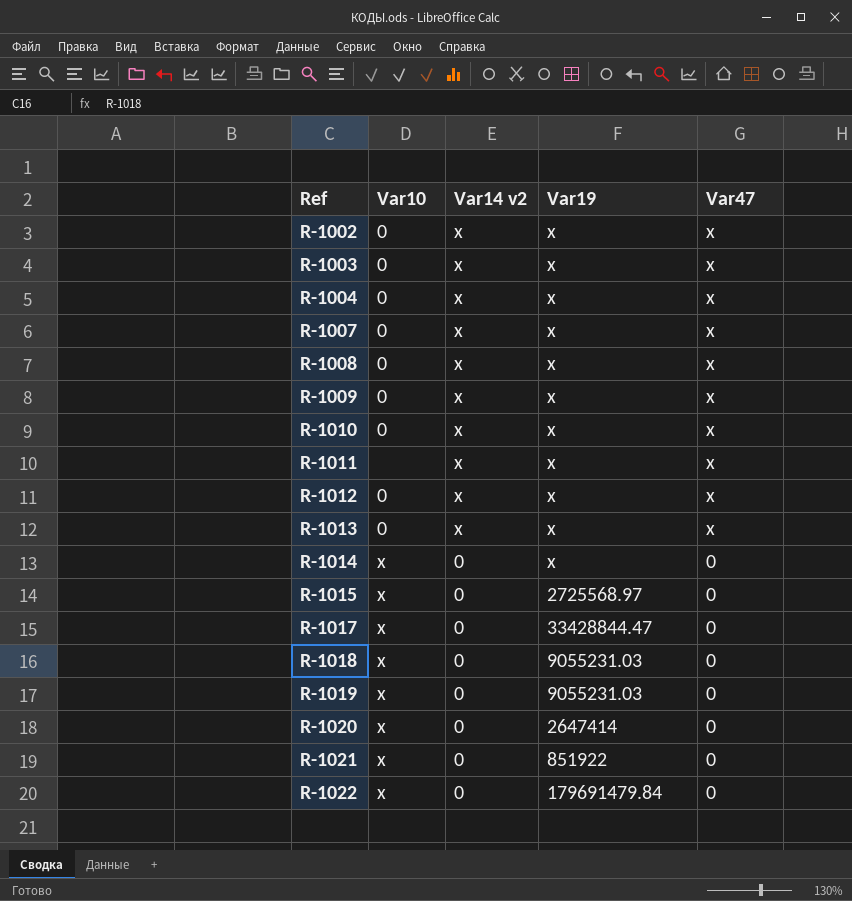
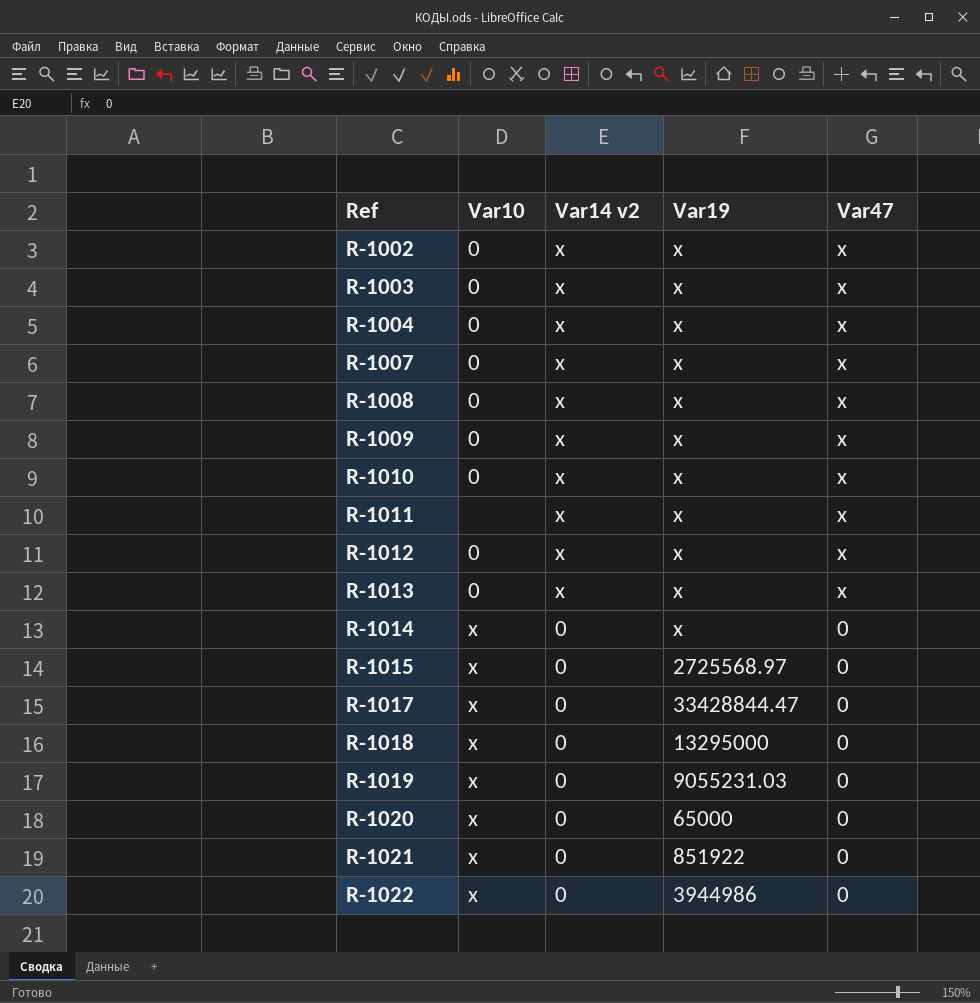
R-1018 | Var19: 9055231.03 -> 13295000
R-1020 | Var19: 2647414 -> 65000
R-1022 | Var19: 179691479.84 -> 3944986

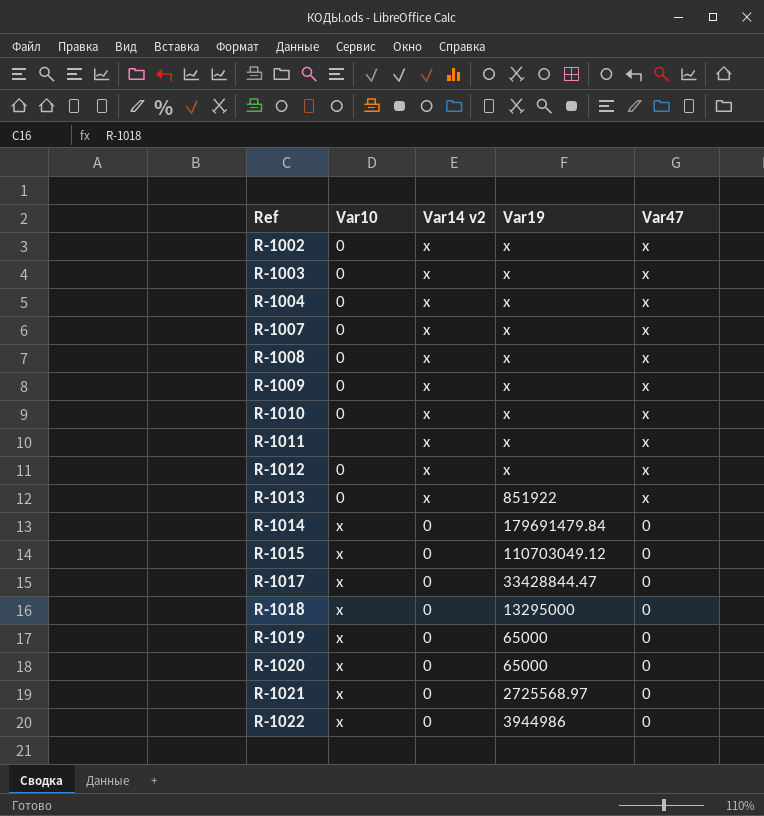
R-1013 | Var19: х -> 851922
R-1014 | Var19: х -> 179691479.84
R-1015 | Var19: 2725568.97 -> 110703049.12
R-1019 | Var19: 9055231.03 -> 65000
R-1021 | Var19: 851922 -> 2725568.97

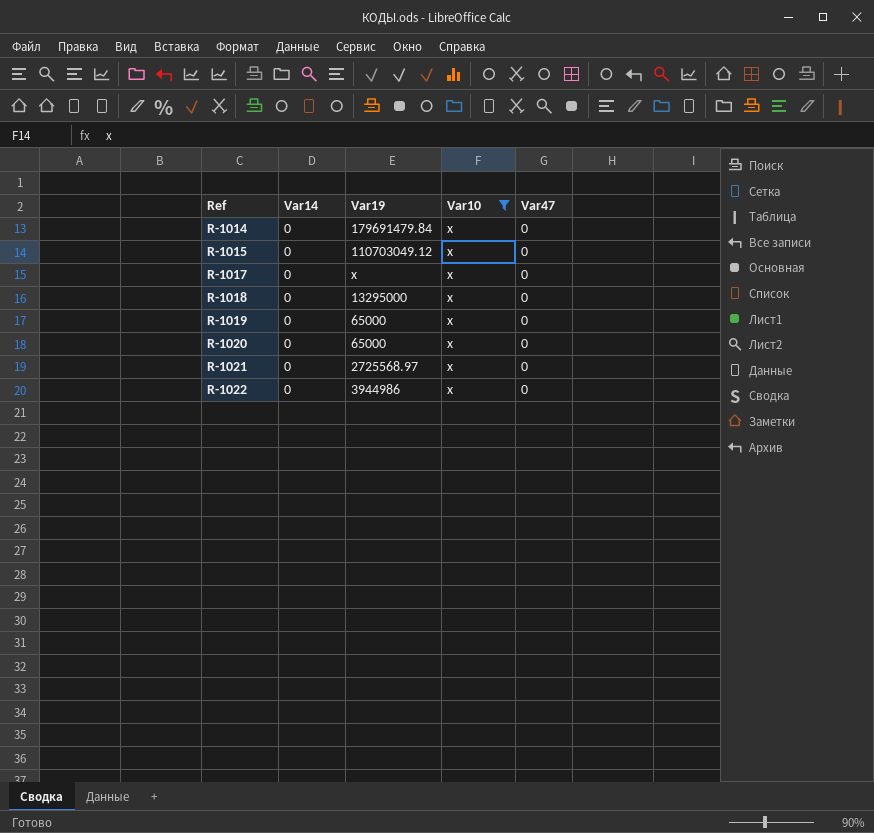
filter: none -> Var10 = х
column name: Var14 v2 -> Var14
column Var10 | position: 2 -> 4
R-1017 | Var19: 33428844.47 -> х

